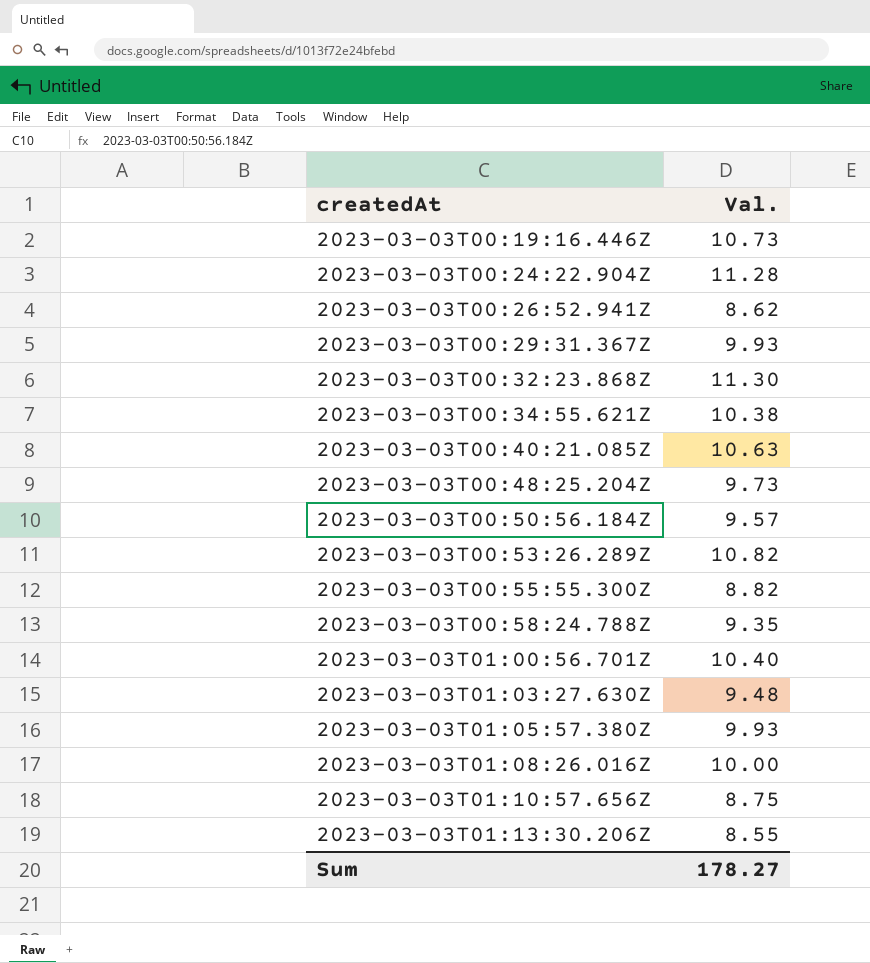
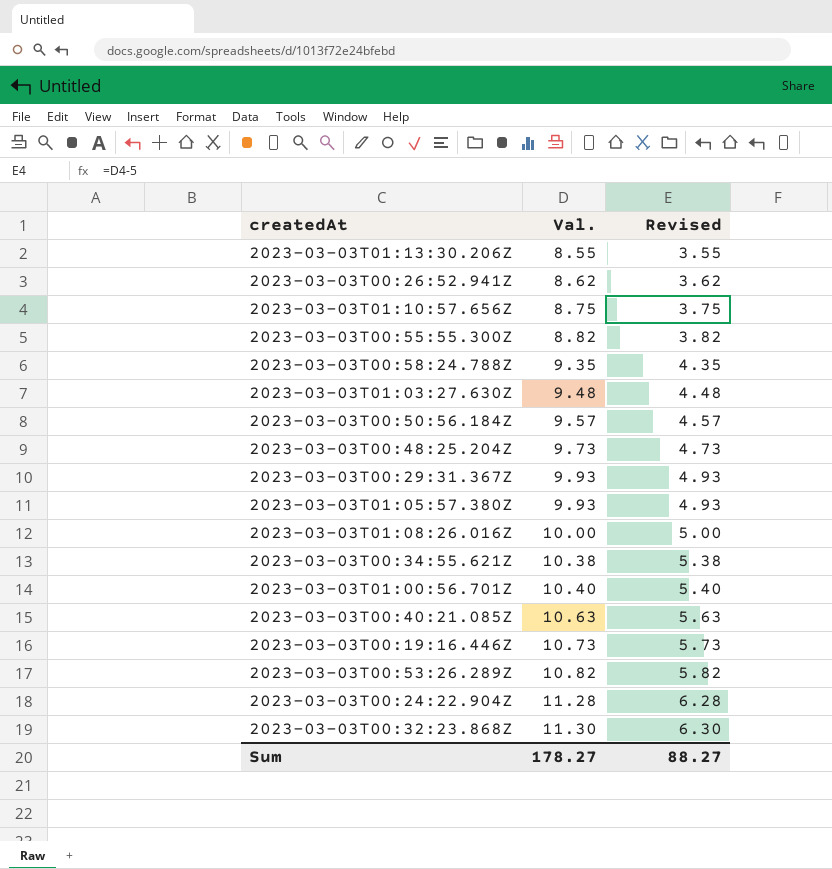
row order: createdAt ascending -> Val. ascending
column Revised | formula: none -> [Val.] - 5

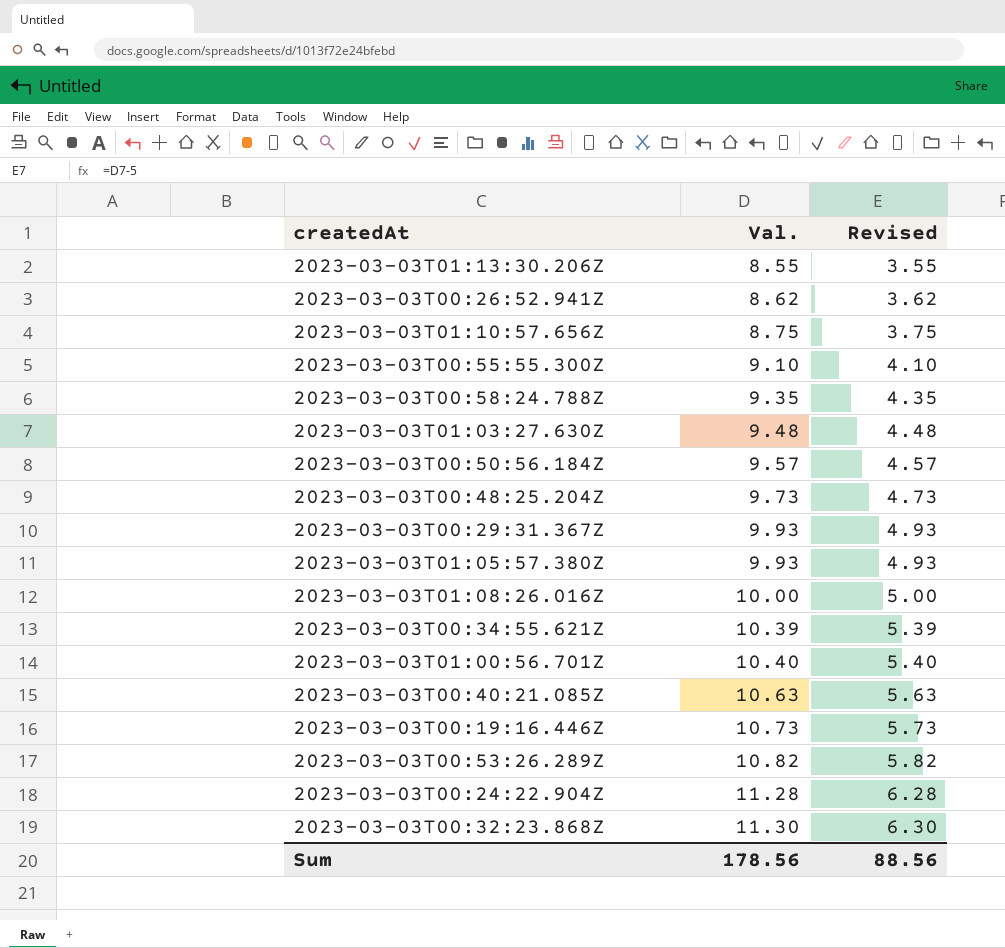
2023-03-03T00:55:55.300Z | Val.: 8.82 -> 9.10
2023-03-03T00:55:55.300Z | Revised: 3.82 -> 4.10
2023-03-03T00:34:55.621Z | Val.: 10.38 -> 10.39
2023-03-03T00:34:55.621Z | Revised: 5.38 -> 5.39
Sum | Val.: 178.27 -> 178.56
Sum | Revised: 88.27 -> 88.56

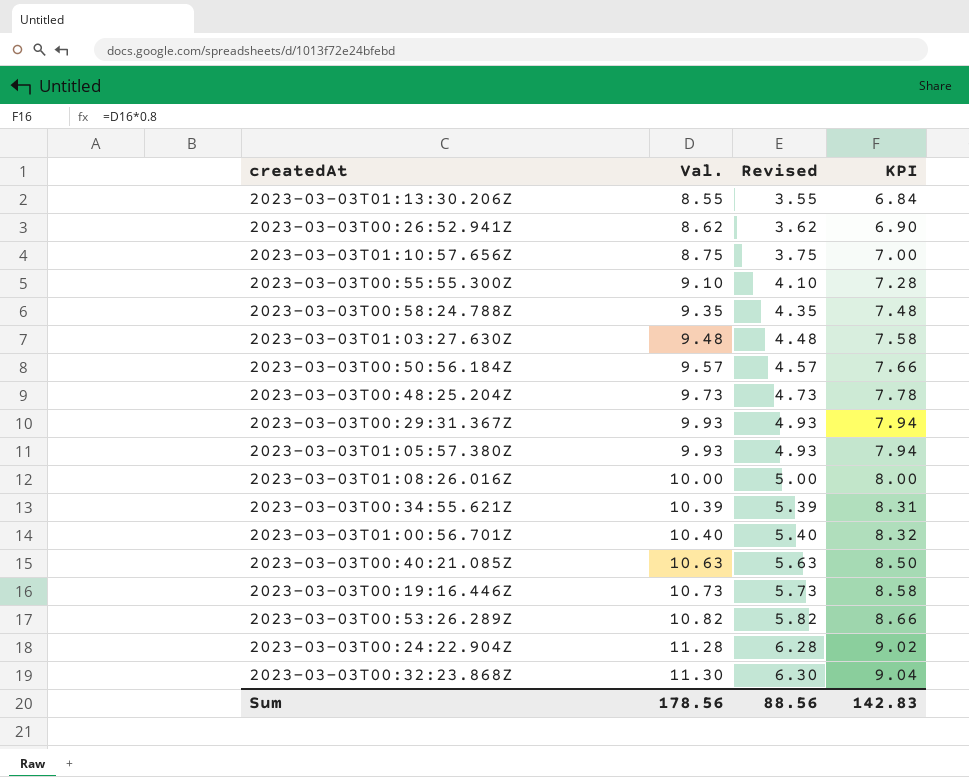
column KPI | formula: none -> [Val.] * 0.8

